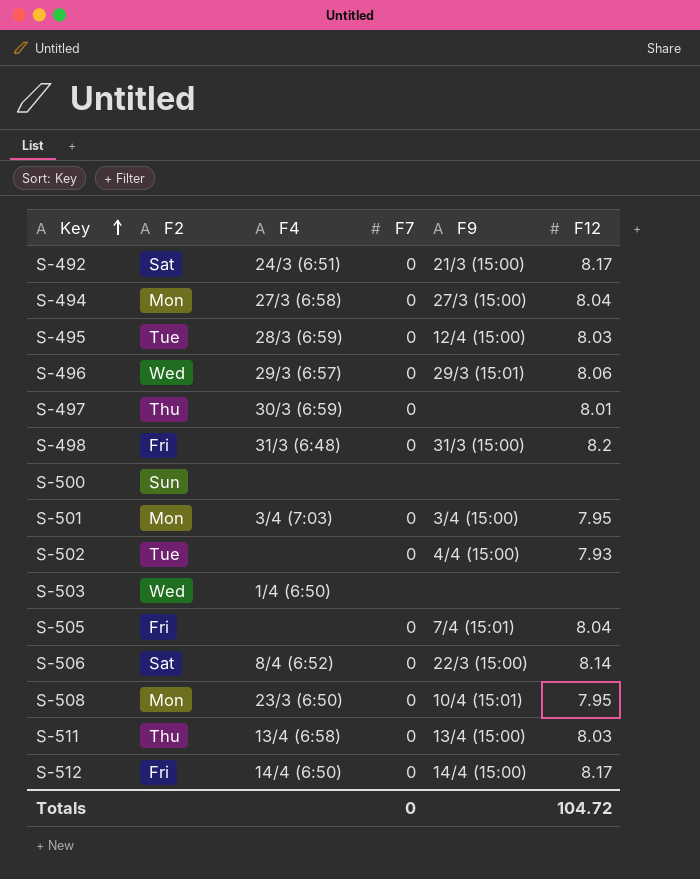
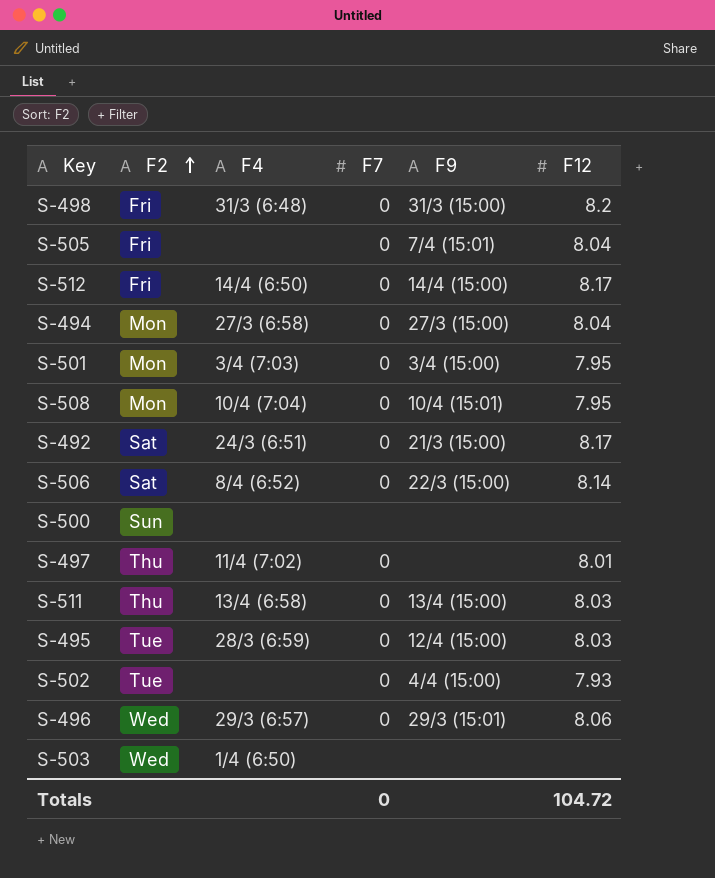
row order: Key ascending -> F2 ascending
S-508 | F4: 23/3 (6:50) -> 10/4 (7:04)
S-497 | F4: 30/3 (6:59) -> 11/4 (7:02)

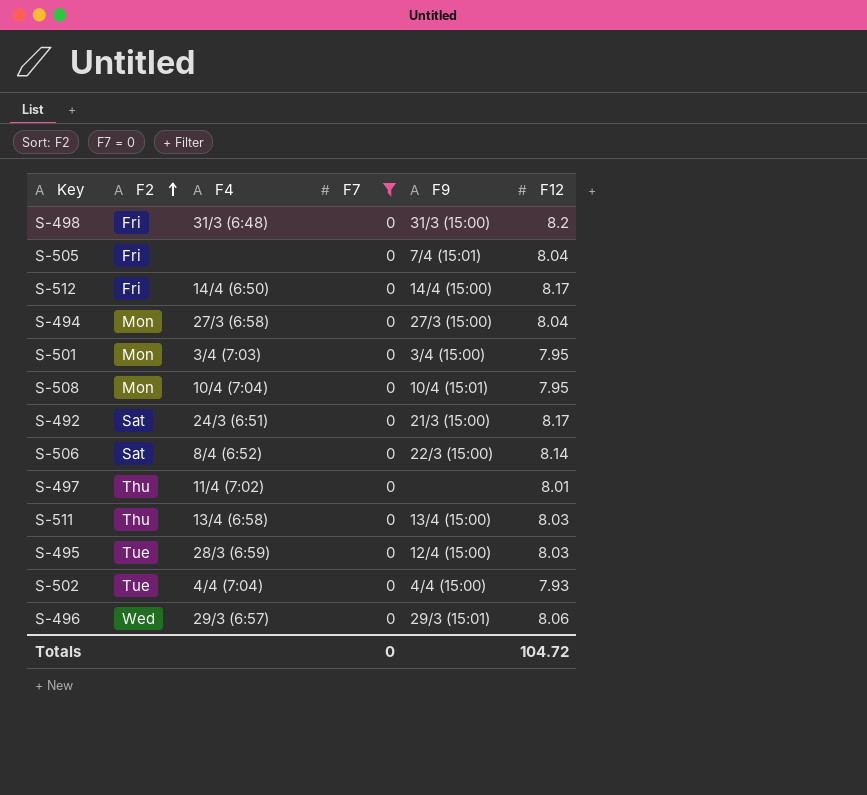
filter: none -> F7 = 0
S-502 | F4: none -> 4/4 (7:04)

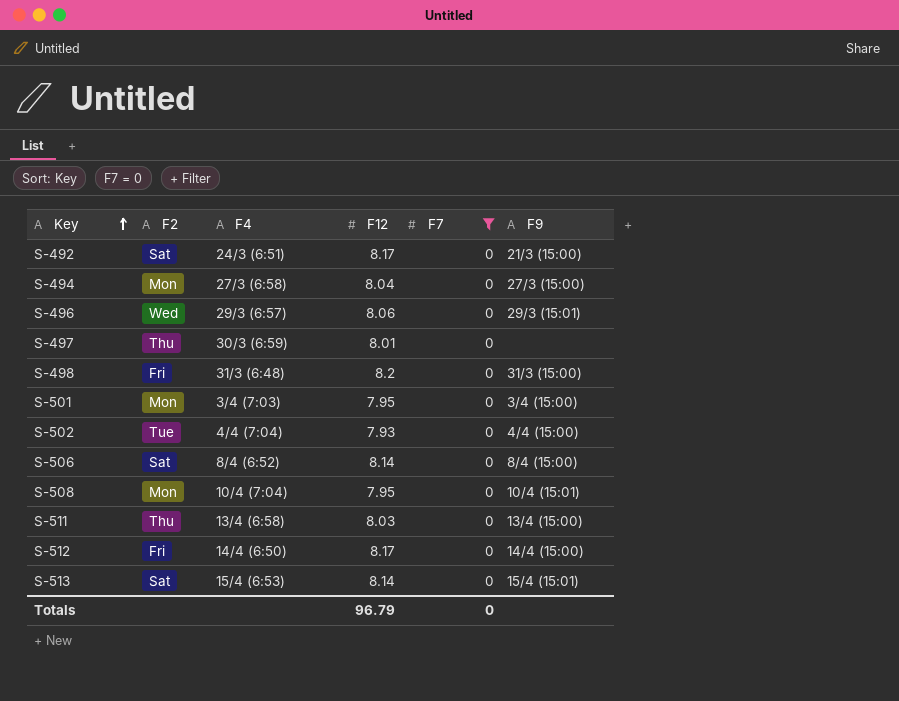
row order: F2 ascending -> Key ascending
column F12 | position: 6 -> 4
row S-505: Fri | none | 0 | 7/4 (15:01) | 8.04 -> none
row S-495: Tue | 28/3 (6:59) | 0 | 12/4 (15:00) | 8.03 -> none
S-497 | F4: 11/4 (7:02) -> 30/3 (6:59)
S-506 | F9: 22/3 (15:00) -> 8/4 (15:00)
row S-513: none -> Sat | 15/4 (6:53) | 8.14 | 0 | 15/4 (15:01)
Totals | F12: 104.72 -> 96.79

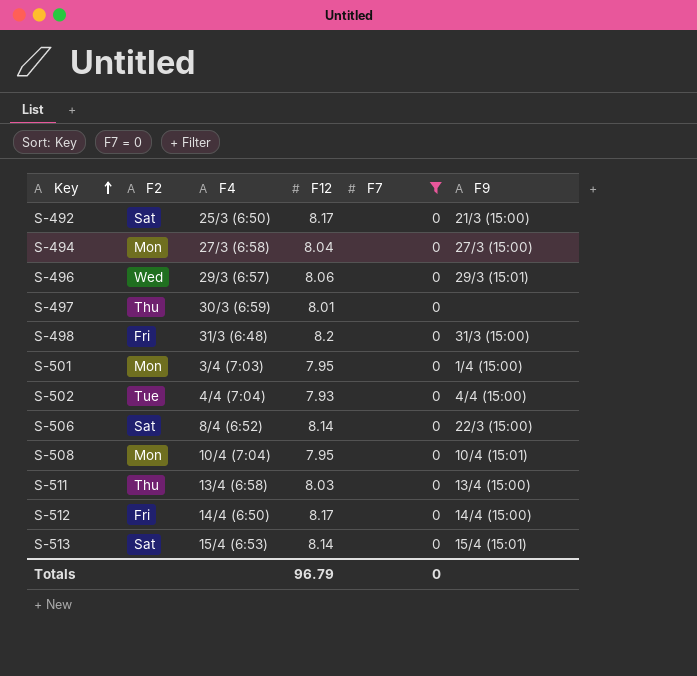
S-492 | F4: 24/3 (6:51) -> 25/3 (6:50)
S-501 | F9: 3/4 (15:00) -> 1/4 (15:00)
S-506 | F9: 8/4 (15:00) -> 22/3 (15:00)

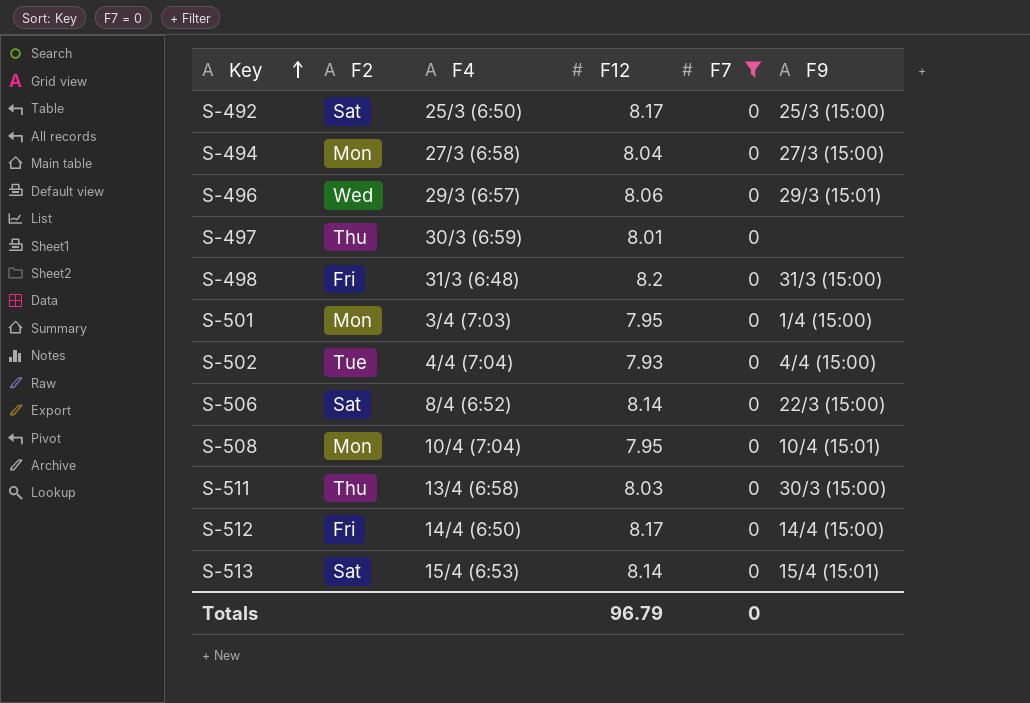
S-492 | F9: 21/3 (15:00) -> 25/3 (15:00)
S-511 | F9: 13/4 (15:00) -> 30/3 (15:00)

